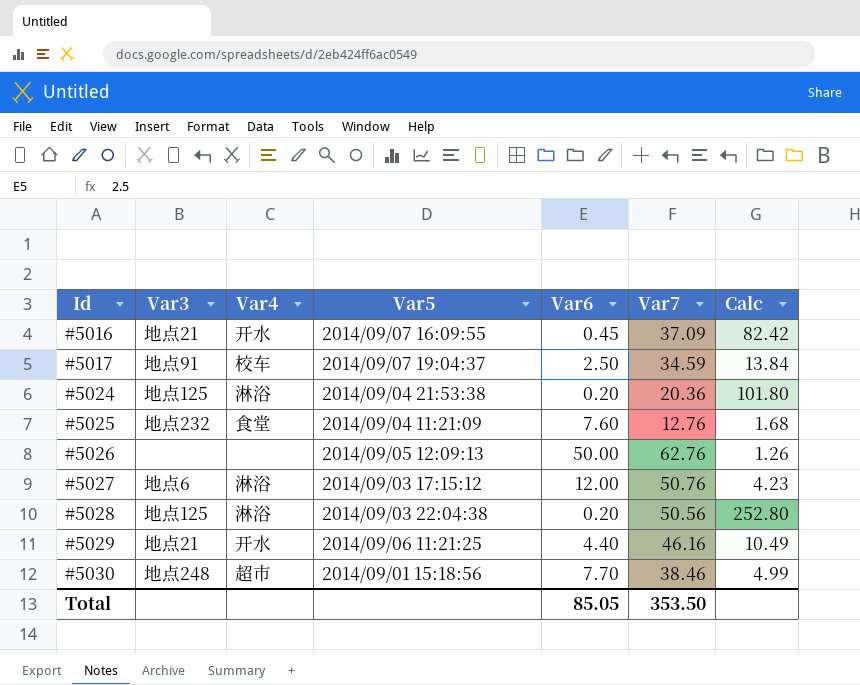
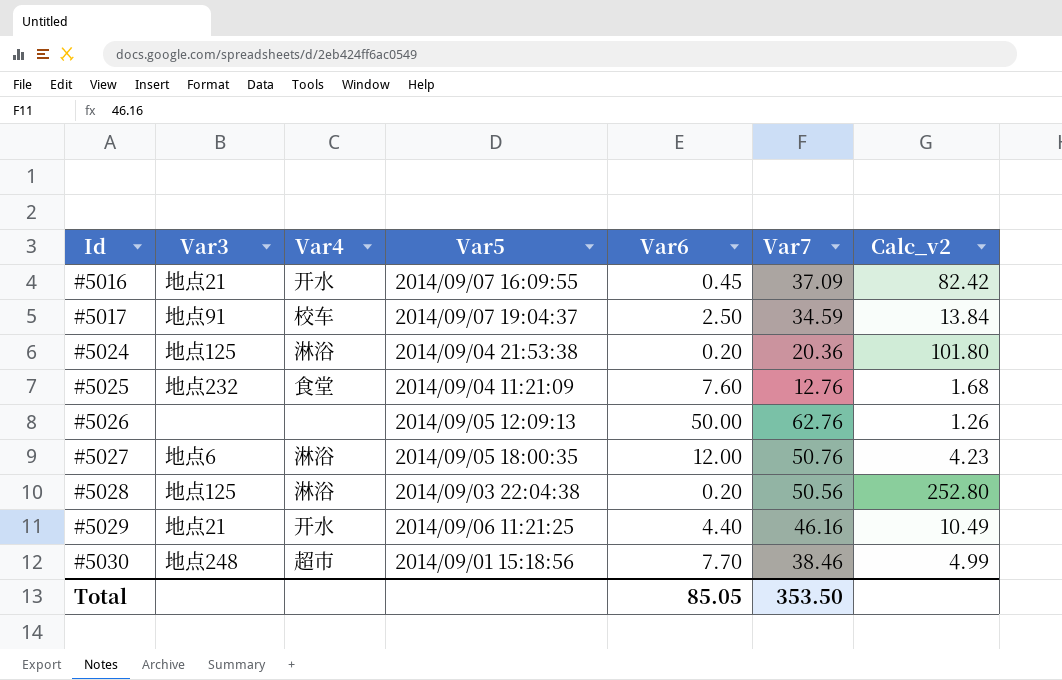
column name: Calc -> Calc_v2
#5027 | Var5: 2014/09/03 17:15:12 -> 2014/09/05 18:00:35

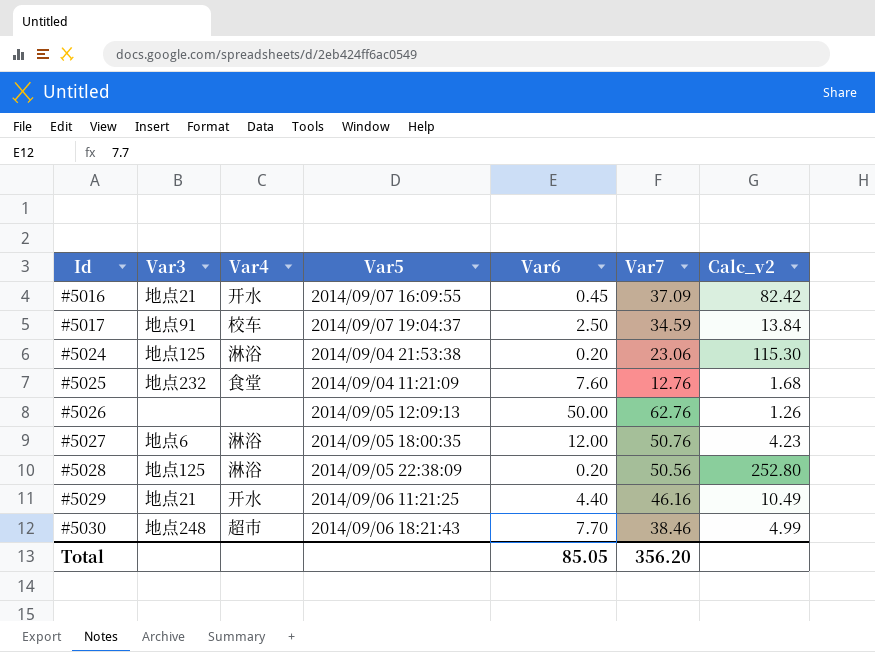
#5024 | Var7: 20.36 -> 23.06
#5024 | Calc_v2: 101.80 -> 115.30
#5028 | Var5: 2014/09/03 22:04:38 -> 2014/09/05 22:38:09
#5030 | Var5: 2014/09/01 15:18:56 -> 2014/09/06 18:21:43
Total | Var7: 353.50 -> 356.20

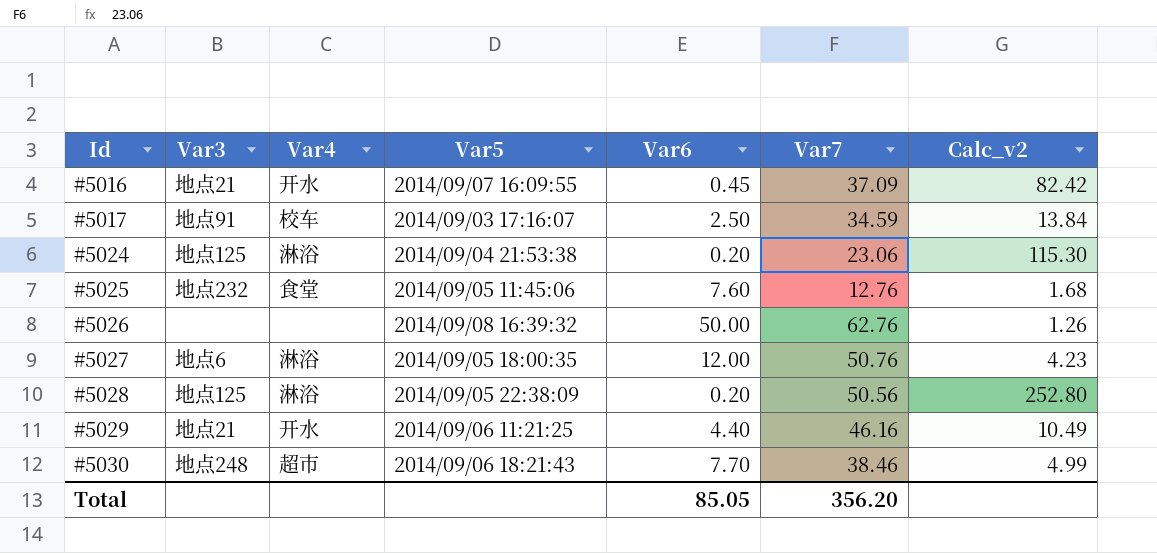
#5017 | Var5: 2014/09/07 19:04:37 -> 2014/09/03 17:16:07
#5025 | Var5: 2014/09/04 11:21:09 -> 2014/09/05 11:45:06
#5026 | Var5: 2014/09/05 12:09:13 -> 2014/09/08 16:39:32

